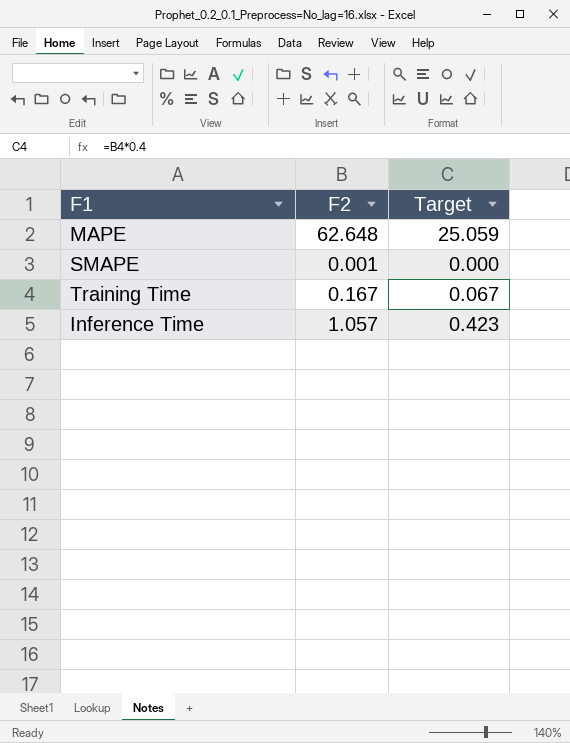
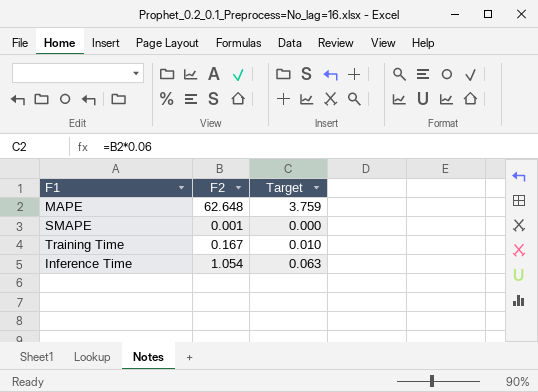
column Target | formula: [F2] * 0.4 -> [F2] * 0.06
Inference Time | F2: 1.057 -> 1.054

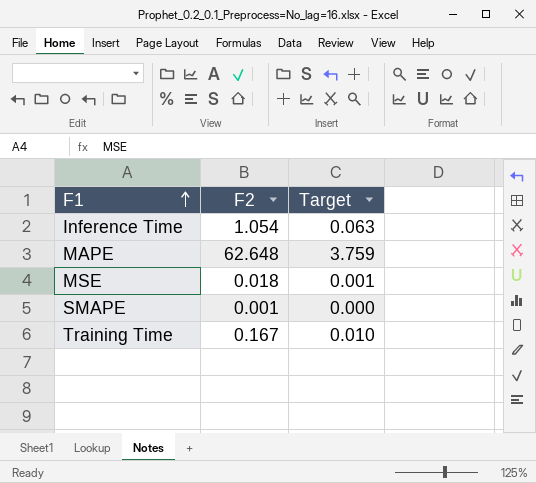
row order: none -> F1 ascending
row MSE: none -> 0.018 | 0.001

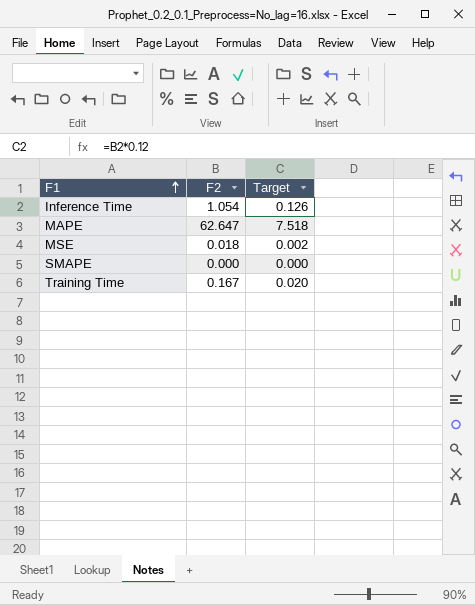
column Target | formula: [F2] * 0.06 -> [F2] * 0.12
MAPE | F2: 62.648 -> 62.647
SMAPE | F2: 0.001 -> 0.000

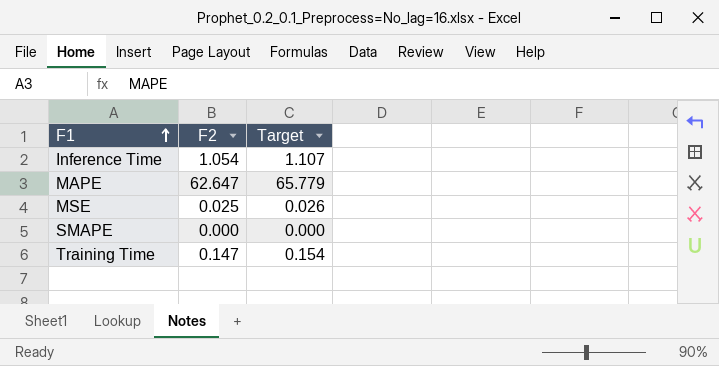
column Target | formula: [F2] * 0.12 -> [F2] * 1.05
MSE | F2: 0.018 -> 0.025
Training Time | F2: 0.167 -> 0.147

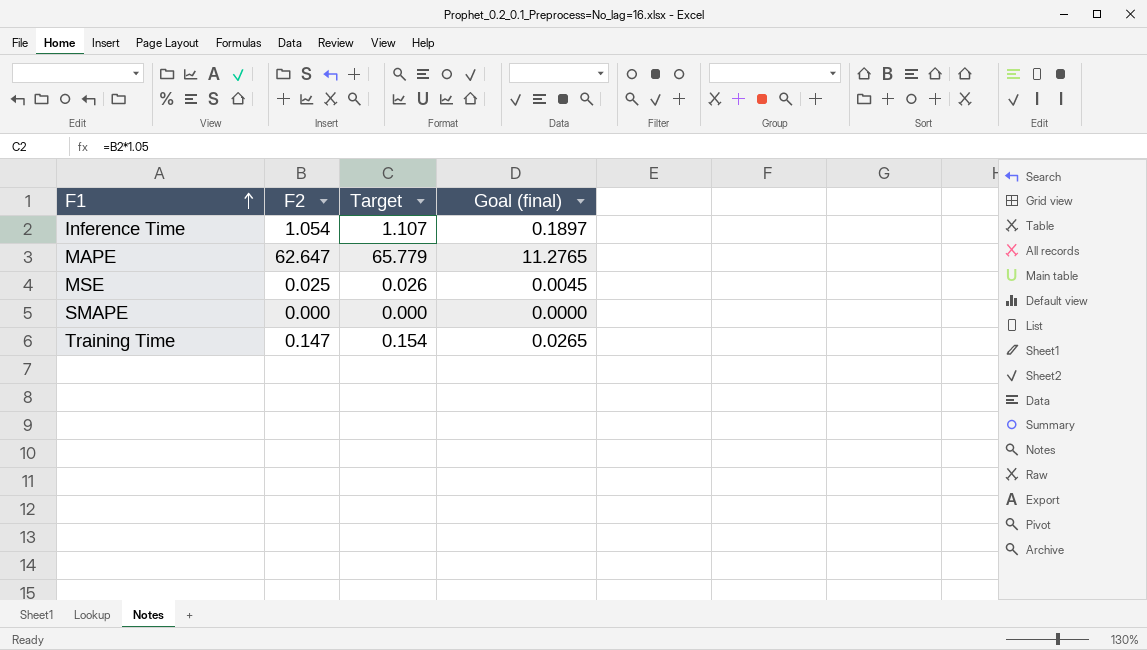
column Goal (final) | formula: none -> [F2] * 0.18

